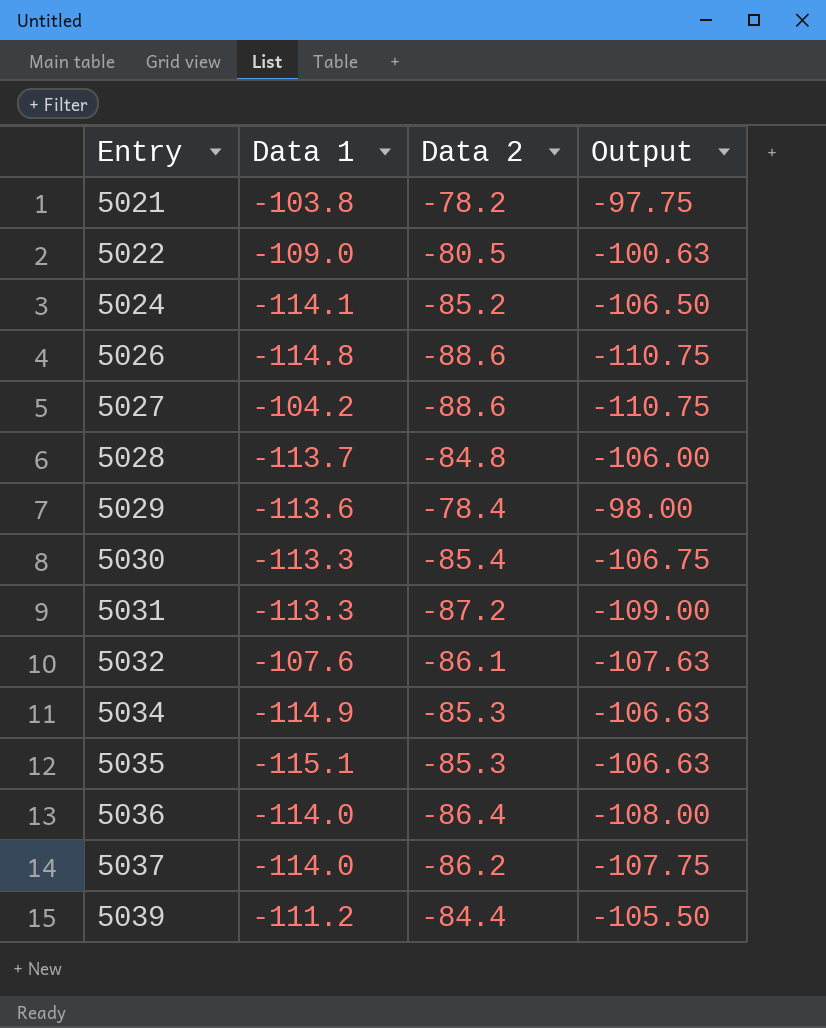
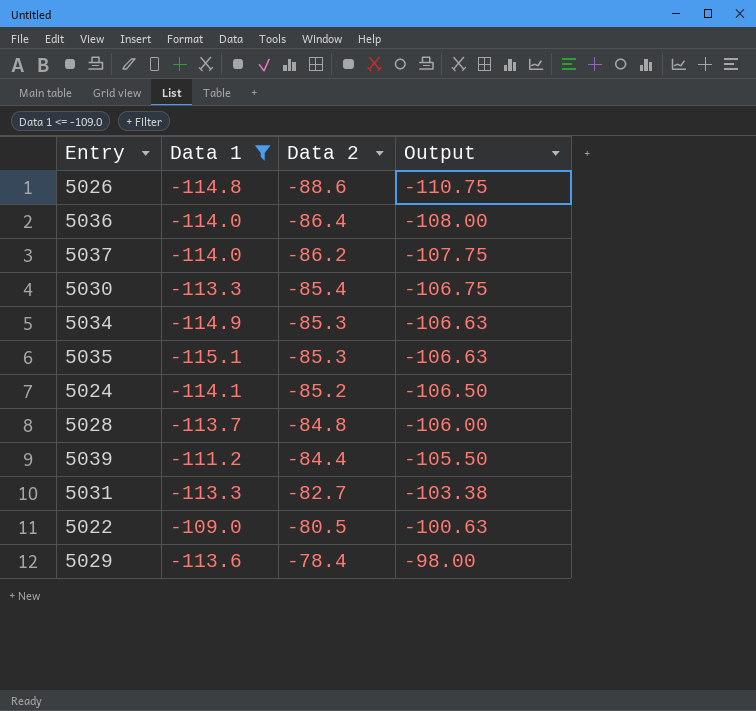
filter: none -> Data 1 <= -109.0
row order: Entry ascending -> Data 2 ascending
5031 | Data 2: -87.2 -> -82.7
5031 | Output: -109.00 -> -103.38

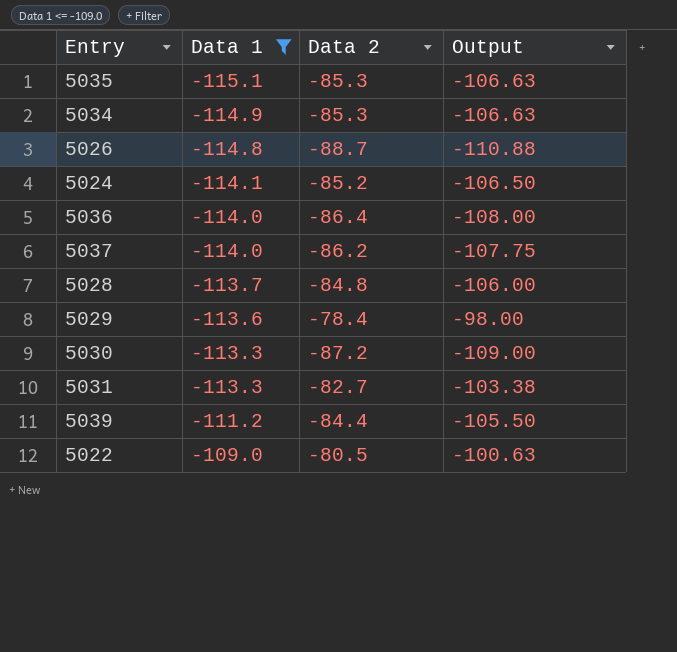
row order: Data 2 ascending -> Data 1 ascending
5026 | Data 2: -88.6 -> -88.7
5026 | Output: -110.75 -> -110.88
5030 | Data 2: -85.4 -> -87.2
5030 | Output: -106.75 -> -109.00

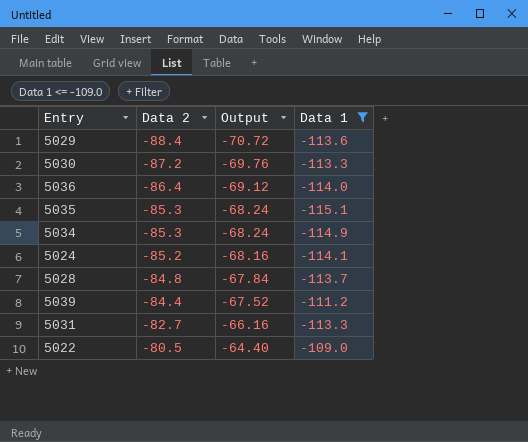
row order: Data 1 ascending -> Data 2 ascending
column Output | formula: [Data 2] * 1.25 -> [Data 2] * 0.8
column Data 1 | position: 2 -> 4
row 5026: -114.8 | -88.7 | -110.88 -> none
row 5037: -114.0 | -86.2 | -107.75 -> none
5029 | Data 2: -78.4 -> -88.4

